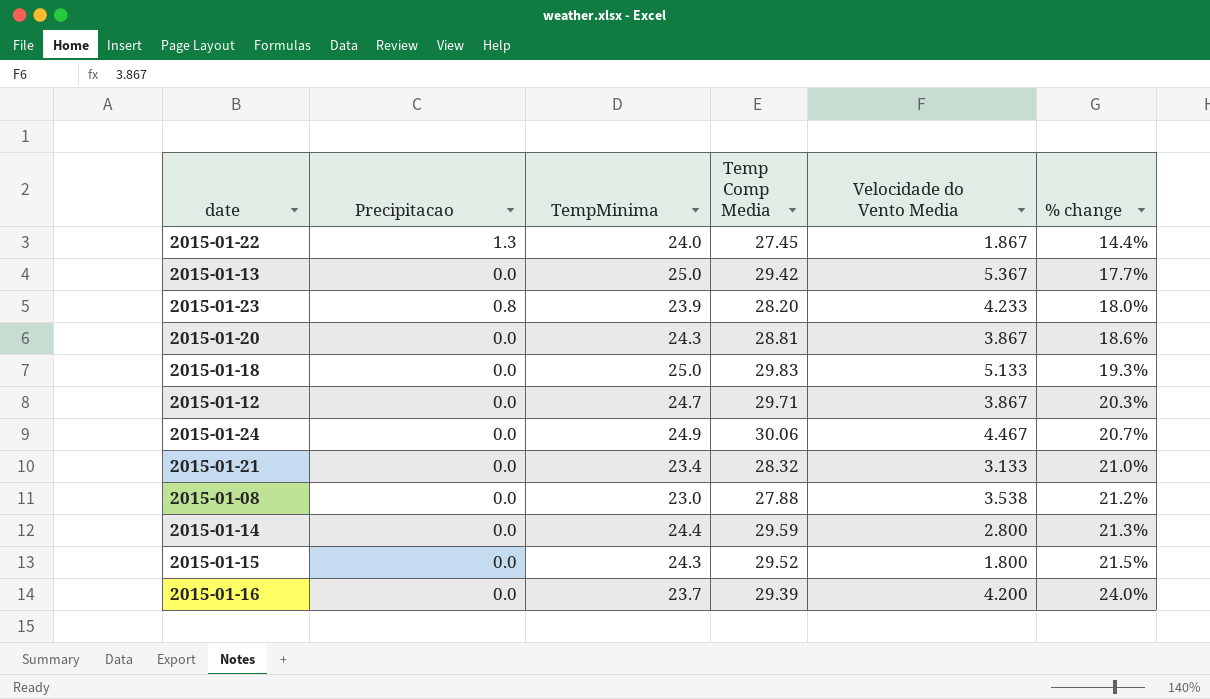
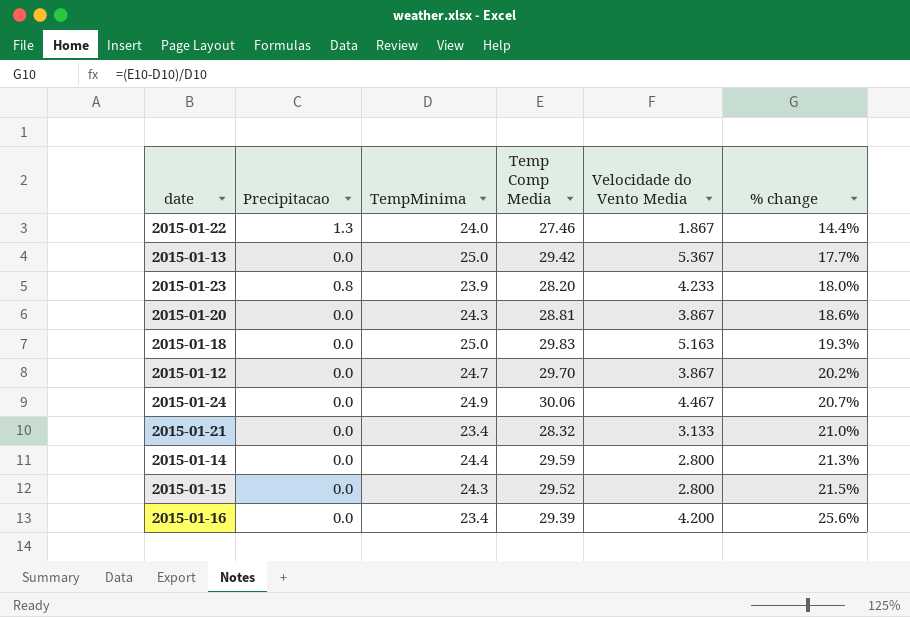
row 2015-01-08: 0.0 | 23.0 | 27.88 | 3.538 | 21.2% -> none
2015-01-22 | Temp Comp Media: 27.45 -> 27.46
2015-01-18 | Velocidade do Vento Media: 5.133 -> 5.163
2015-01-12 | Temp Comp Media: 29.71 -> 29.70
2015-01-12 | % change: 20.3% -> 20.2%
2015-01-15 | Velocidade do Vento Media: 1.800 -> 2.800
2015-01-16 | TempMinima: 23.7 -> 23.4
2015-01-16 | % change: 24.0% -> 25.6%

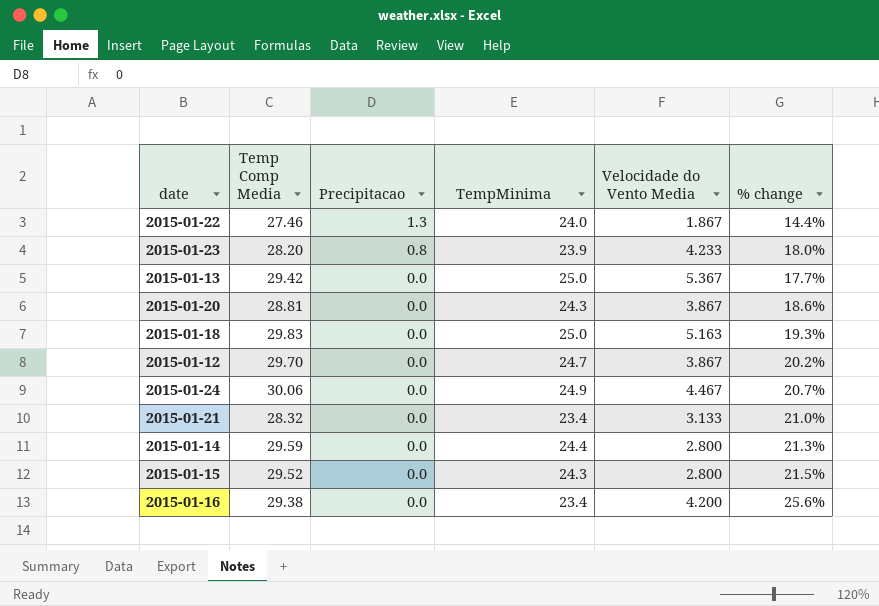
row order: % change ascending -> Precipitacao descending
column Temp Comp Media | position: 4 -> 2
2015-01-16 | Temp Comp Media: 29.39 -> 29.38

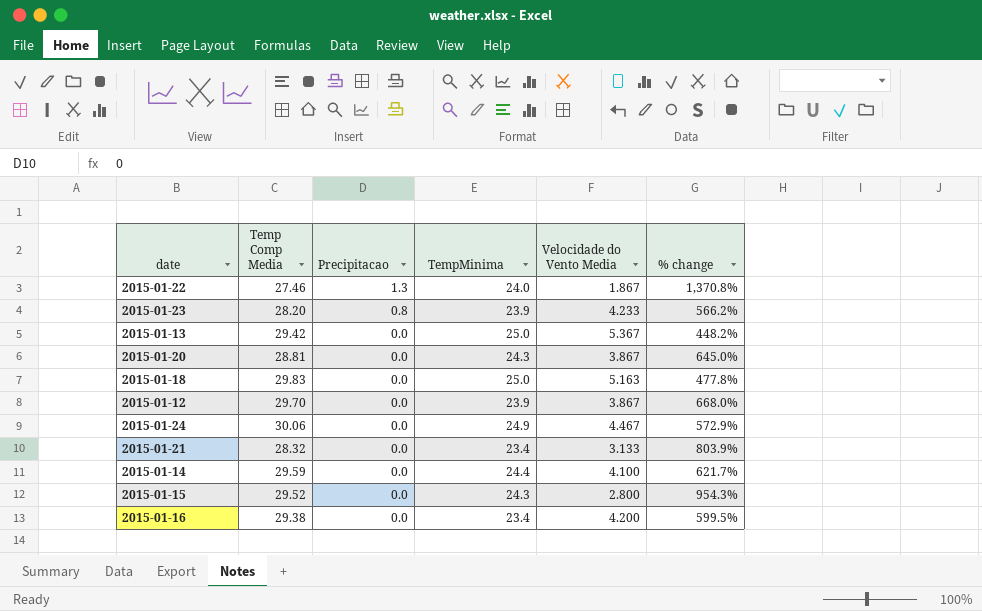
column % change | formula: ([Temp Comp Media] - [TempMinima]) / [TempMinima] -> ([Temp Comp Media] - [Velocidade do Vento Media]) / [Velocidade do Vento Media]
2015-01-12 | TempMinima: 24.7 -> 23.9
2015-01-14 | Velocidade do Vento Media: 2.800 -> 4.100

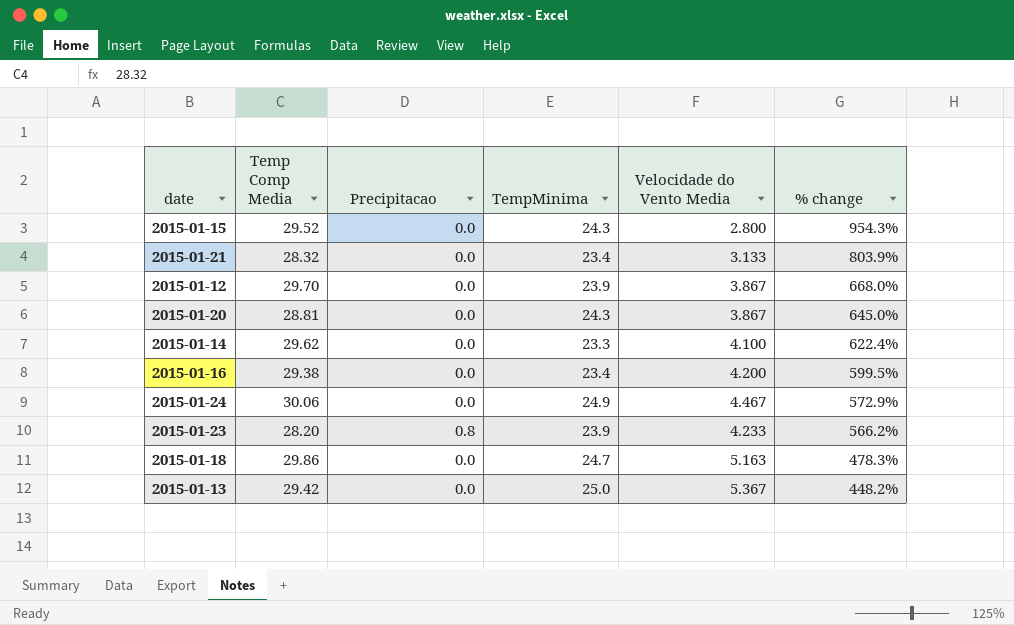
row order: Precipitacao descending -> % change descending
row 2015-01-22: 27.46 | 1.3 | 24.0 | 1.867 | 1,370.8% -> none
2015-01-14 | Temp Comp Media: 29.59 -> 29.62
2015-01-14 | TempMinima: 24.4 -> 23.3
2015-01-14 | % change: 621.7% -> 622.4%
2015-01-18 | Temp Comp Media: 29.83 -> 29.86
2015-01-18 | TempMinima: 25.0 -> 24.7
2015-01-18 | % change: 477.8% -> 478.3%

